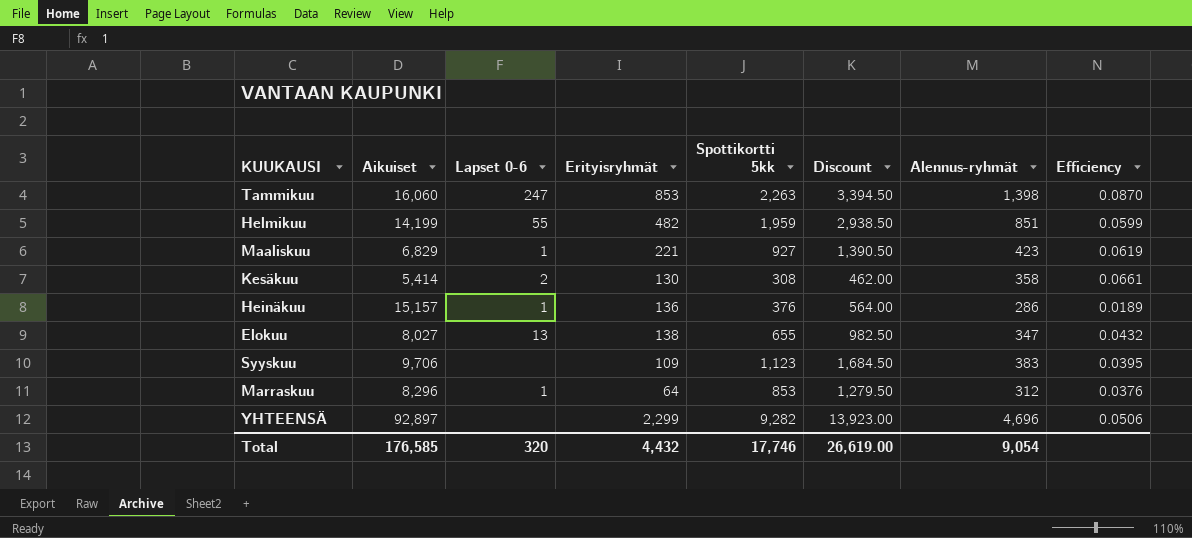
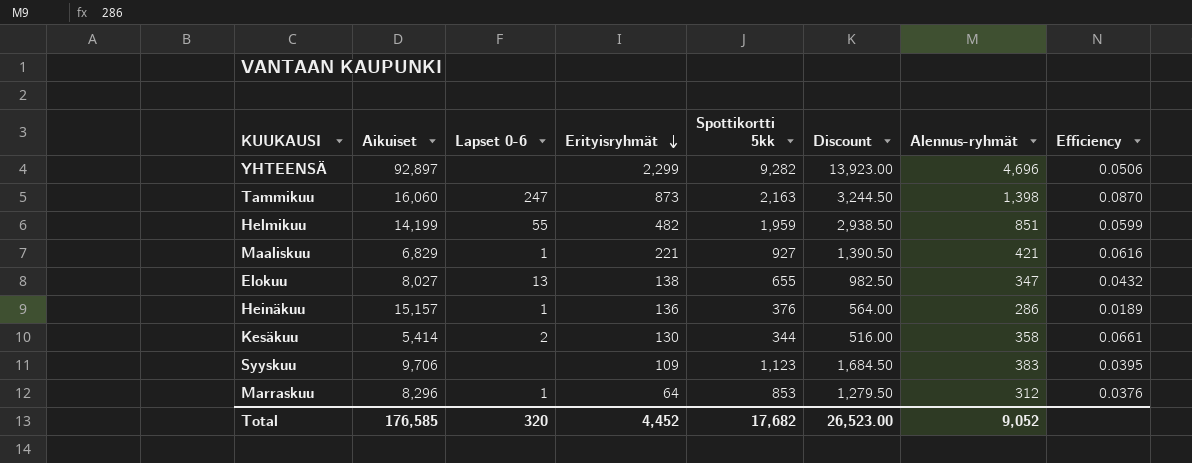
row order: none -> Erityisryhmät descending
Tammikuu | Erityisryhmät: 853 -> 873
Tammikuu | Spottikortti 5kk: 2,263 -> 2,163
Tammikuu | Discount: 3,394.50 -> 3,244.50
Maaliskuu | Alennus-ryhmät: 423 -> 421
Maaliskuu | Efficiency: 0.0619 -> 0.0616
Kesäkuu | Spottikortti 5kk: 308 -> 344
Kesäkuu | Discount: 462.00 -> 516.00
Total | Erityisryhmät: 4,432 -> 4,452
Total | Spottikortti 5kk: 17,746 -> 17,682
Total | Discount: 26,619.00 -> 26,523.00
Total | Alennus-ryhmät: 9,054 -> 9,052

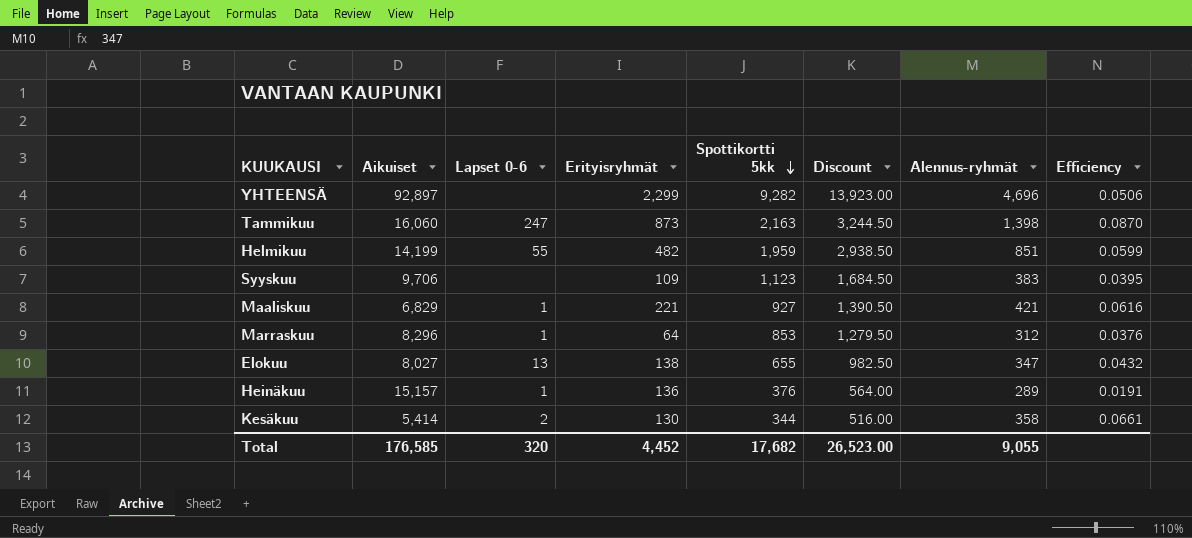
row order: Erityisryhmät descending -> Spottikortti 5kk descending
Heinäkuu | Alennus-ryhmät: 286 -> 289
Heinäkuu | Efficiency: 0.0189 -> 0.0191
Total | Alennus-ryhmät: 9,052 -> 9,055

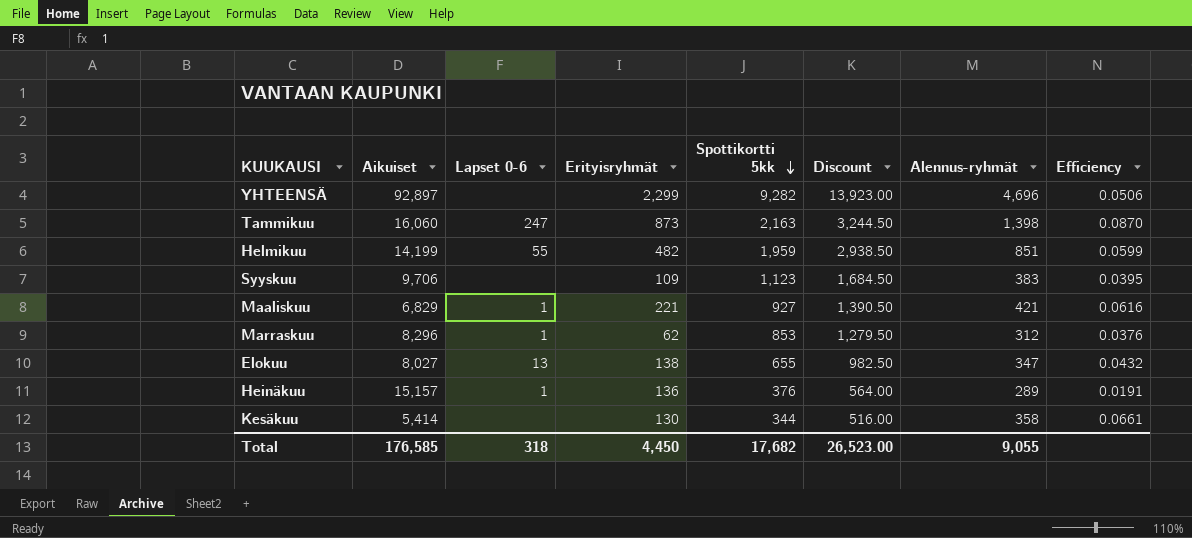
Marraskuu | Erityisryhmät: 64 -> 62
Kesäkuu | Lapset 0-6: 2 -> none
Total | Lapset 0-6: 320 -> 318
Total | Erityisryhmät: 4,452 -> 4,450

